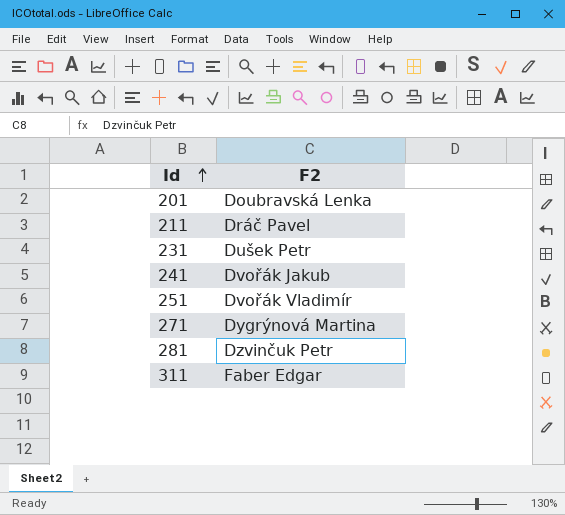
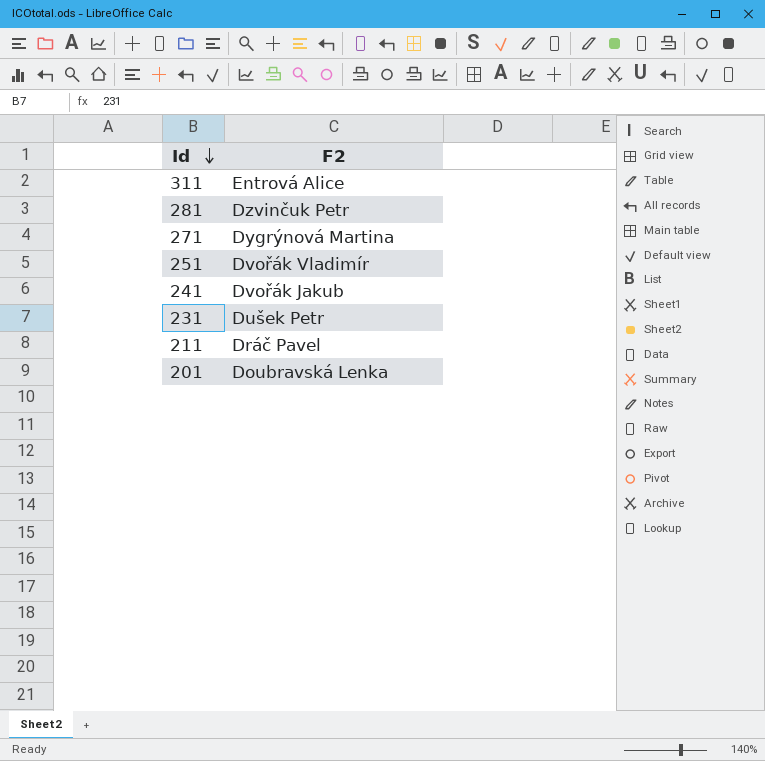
row order: Id ascending -> Id descending
311 | F2: Faber Edgar -> Entrová Alice

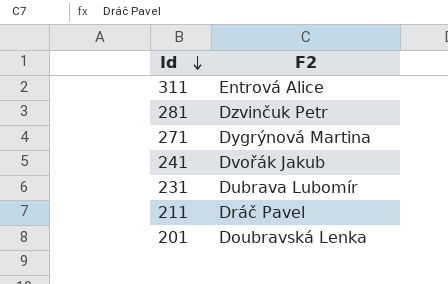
row 251: Dvořák Vladimír -> none
231 | F2: Dušek Petr -> Dubrava Lubomír

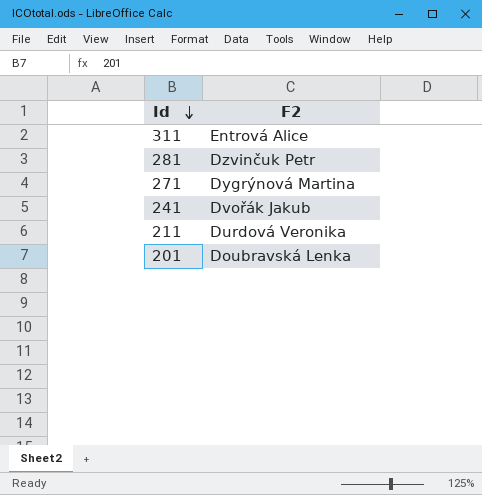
row 231: Dubrava Lubomír -> none
211 | F2: Dráč Pavel -> Durdová Veronika

